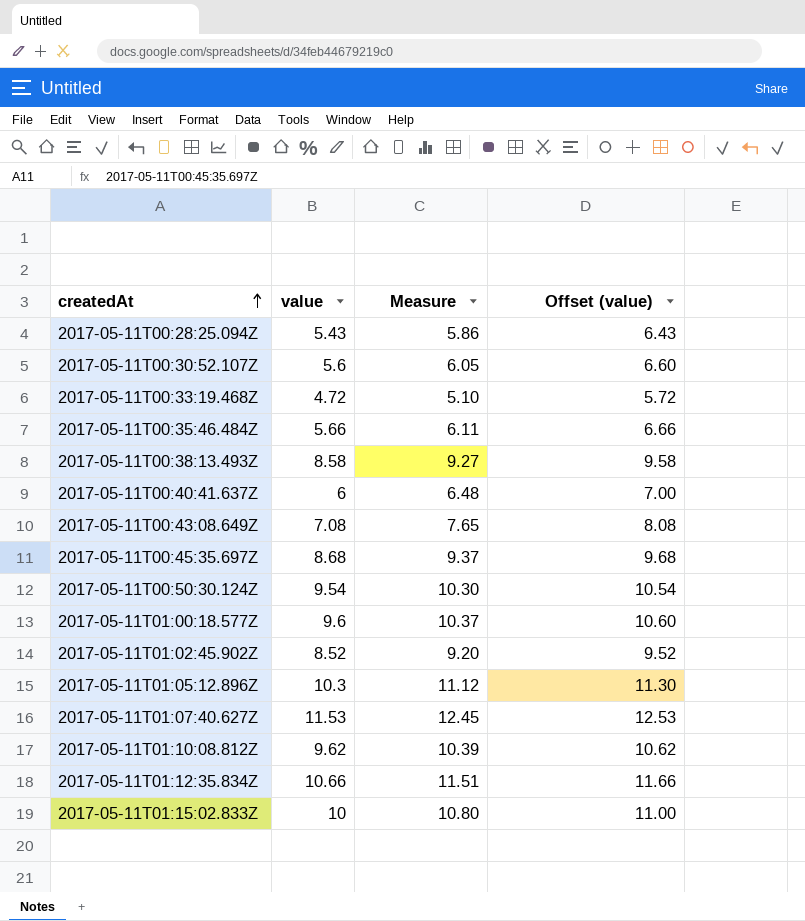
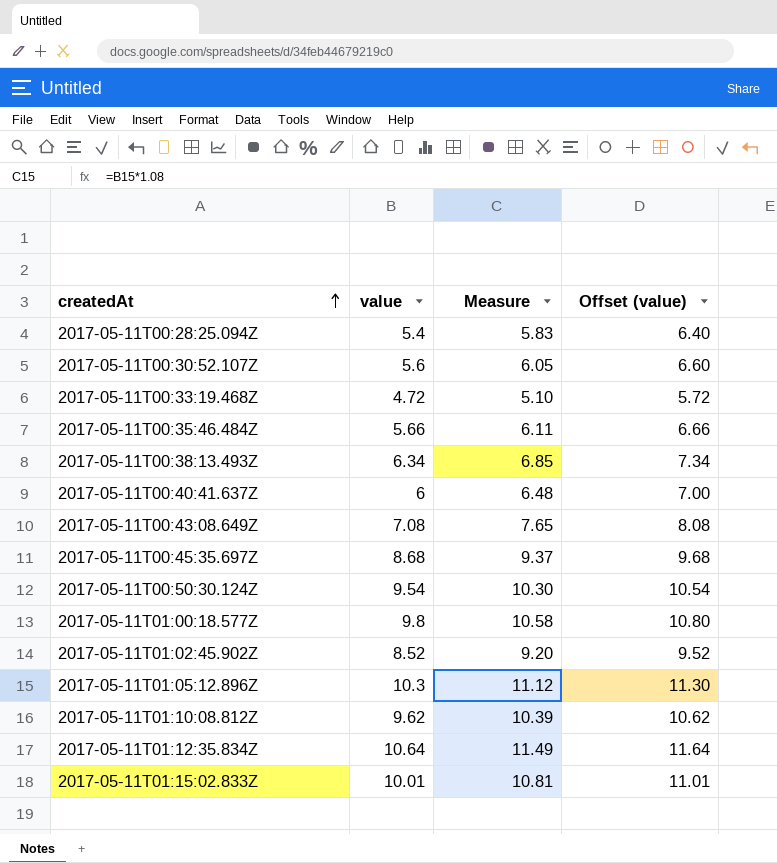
row 2017-05-11T01:07:40.627Z: 11.53 | 12.45 | 12.53 -> none
2017-05-11T00:28:25.094Z | value: 5.43 -> 5.4
2017-05-11T00:28:25.094Z | Measure: 5.86 -> 5.83
2017-05-11T00:28:25.094Z | Offset (value): 6.43 -> 6.40
2017-05-11T00:38:13.493Z | value: 8.58 -> 6.34
2017-05-11T00:38:13.493Z | Measure: 9.27 -> 6.85
2017-05-11T00:38:13.493Z | Offset (value): 9.58 -> 7.34
2017-05-11T01:00:18.577Z | value: 9.6 -> 9.8
2017-05-11T01:00:18.577Z | Measure: 10.37 -> 10.58
2017-05-11T01:00:18.577Z | Offset (value): 10.60 -> 10.80
2017-05-11T01:12:35.834Z | value: 10.66 -> 10.64
2017-05-11T01:12:35.834Z | Measure: 11.51 -> 11.49
2017-05-11T01:12:35.834Z | Offset (value): 11.66 -> 11.64
2017-05-11T01:15:02.833Z | value: 10 -> 10.01
2017-05-11T01:15:02.833Z | Measure: 10.80 -> 10.81
2017-05-11T01:15:02.833Z | Offset (value): 11.00 -> 11.01

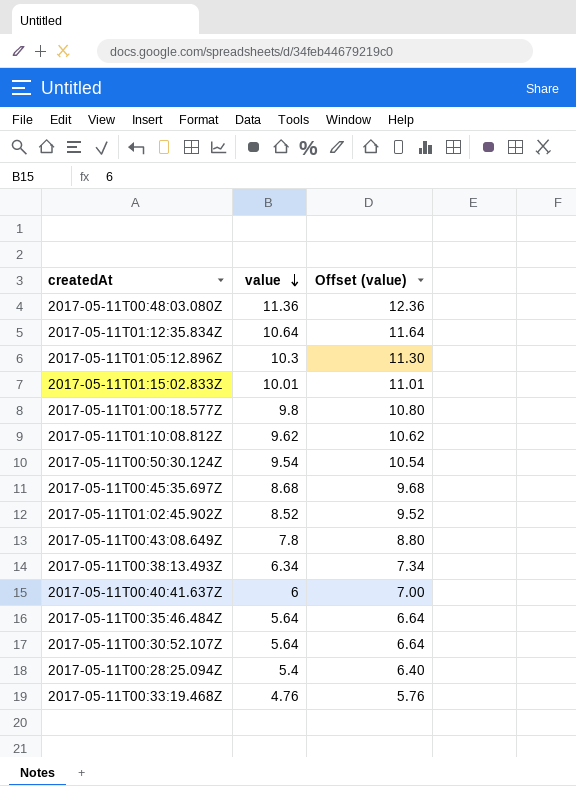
row order: createdAt ascending -> value descending
column Measure | formula: [value] * 1.08 -> none
row 2017-05-11T00:48:03.080Z: none -> 11.36 | 12.36
2017-05-11T00:43:08.649Z | value: 7.08 -> 7.8
2017-05-11T00:43:08.649Z | Offset (value): 8.08 -> 8.80
2017-05-11T00:35:46.484Z | value: 5.66 -> 5.64
2017-05-11T00:35:46.484Z | Offset (value): 6.66 -> 6.64
2017-05-11T00:30:52.107Z | value: 5.6 -> 5.64
2017-05-11T00:30:52.107Z | Offset (value): 6.60 -> 6.64
2017-05-11T00:33:19.468Z | value: 4.72 -> 4.76
2017-05-11T00:33:19.468Z | Offset (value): 5.72 -> 5.76

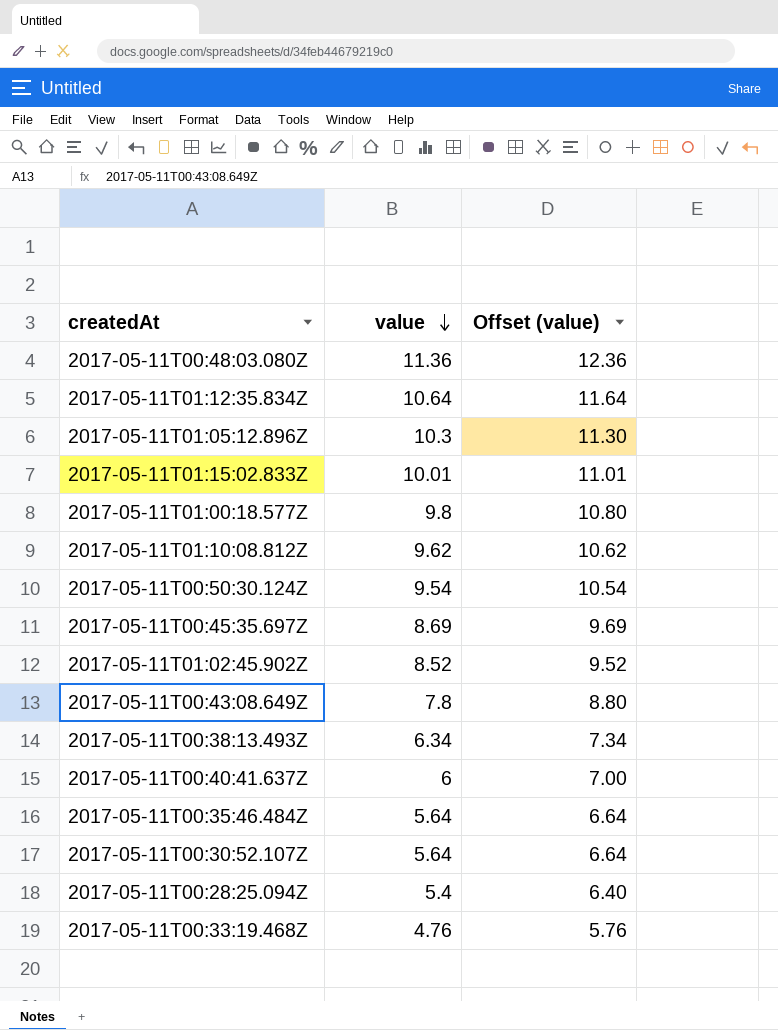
2017-05-11T00:45:35.697Z | value: 8.68 -> 8.69
2017-05-11T00:45:35.697Z | Offset (value): 9.68 -> 9.69

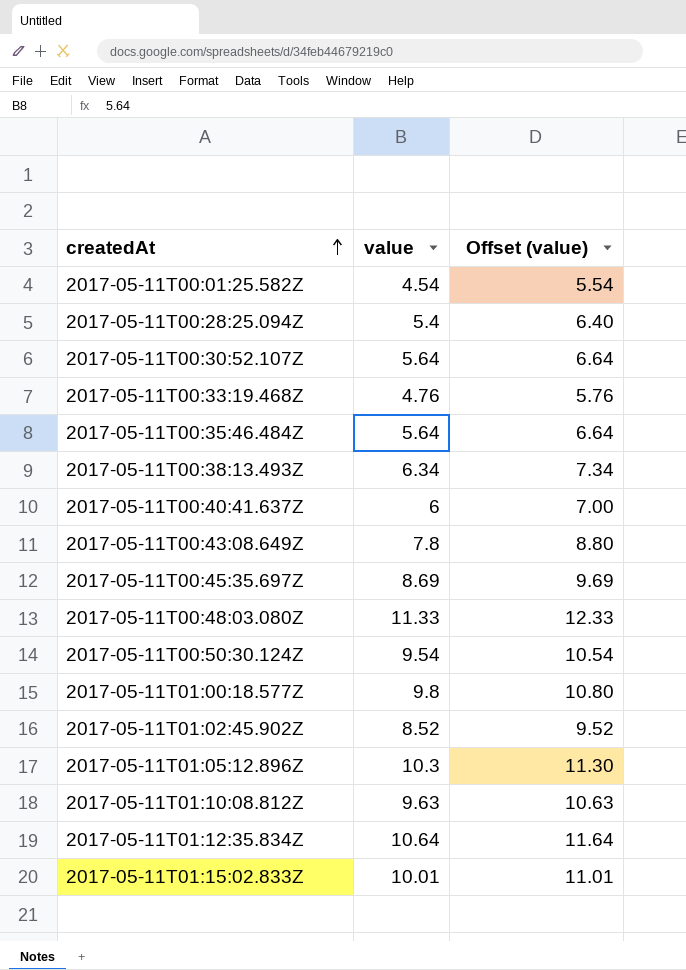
row order: value descending -> createdAt ascending
row 2017-05-11T00:01:25.582Z: none -> 4.54 | 5.54
2017-05-11T00:48:03.080Z | value: 11.36 -> 11.33
2017-05-11T00:48:03.080Z | Offset (value): 12.36 -> 12.33
2017-05-11T01:10:08.812Z | value: 9.62 -> 9.63
2017-05-11T01:10:08.812Z | Offset (value): 10.62 -> 10.63

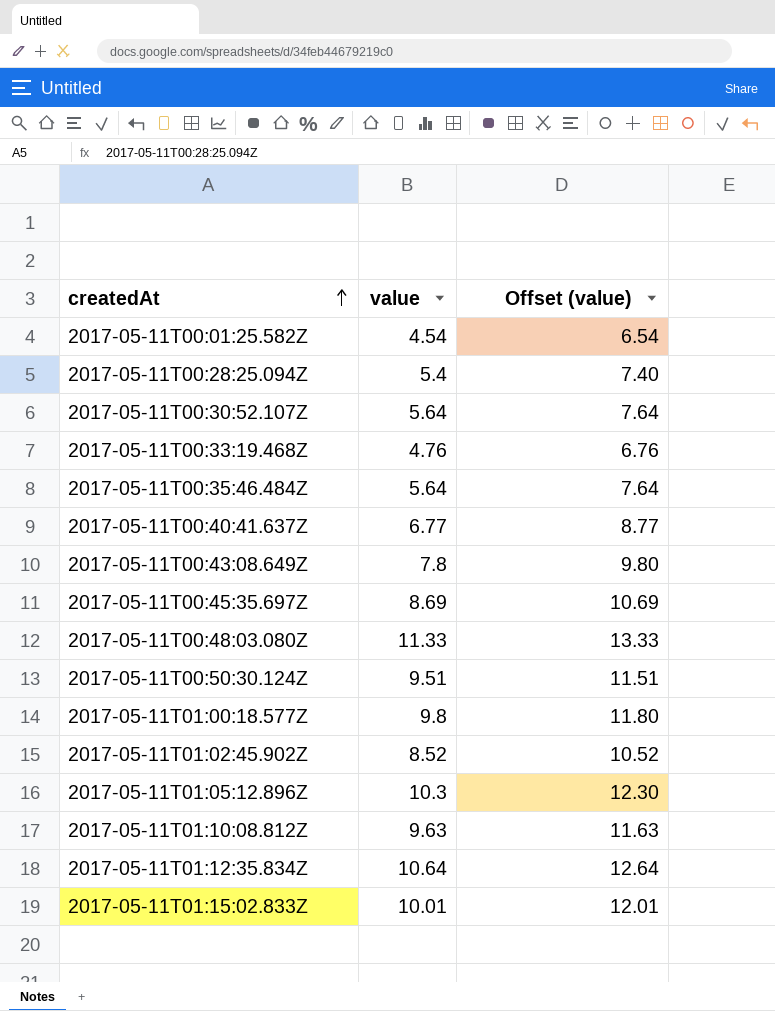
column Offset (value) | formula: [value] + 1 -> [value] + 2
row 2017-05-11T00:38:13.493Z: 6.34 | 7.34 -> none
2017-05-11T00:40:41.637Z | value: 6 -> 6.77
2017-05-11T00:50:30.124Z | value: 9.54 -> 9.51

